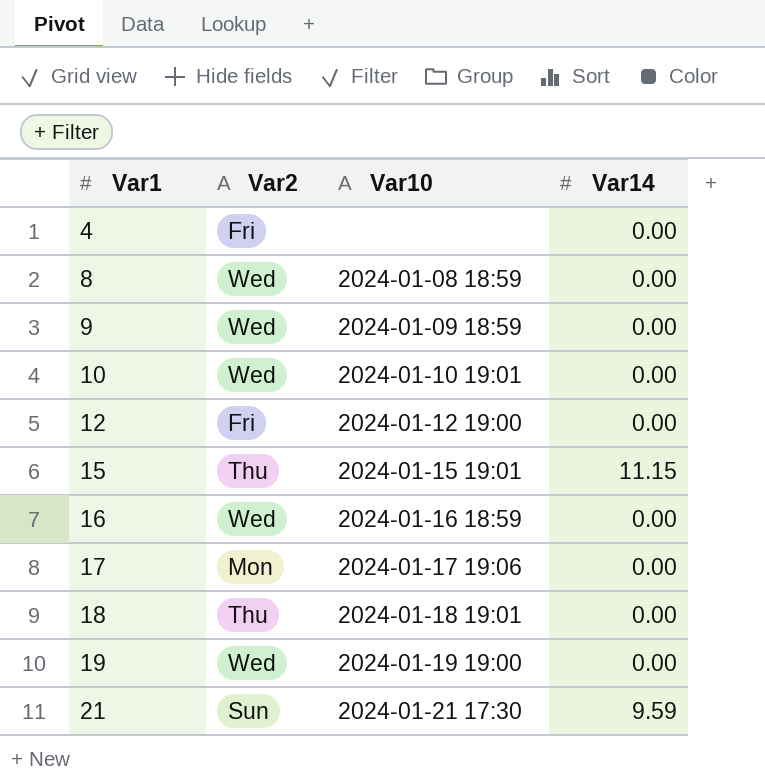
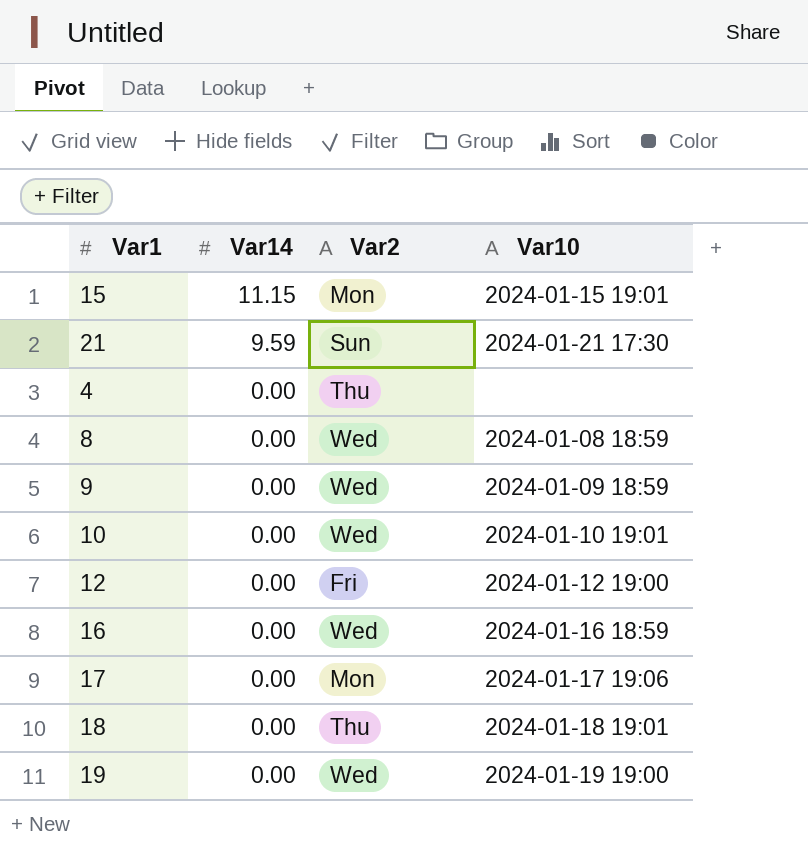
row order: Var1 ascending -> Var14 descending
column Var14 | position: 4 -> 2
15 | Var2: Thu -> Mon
4 | Var2: Fri -> Thu

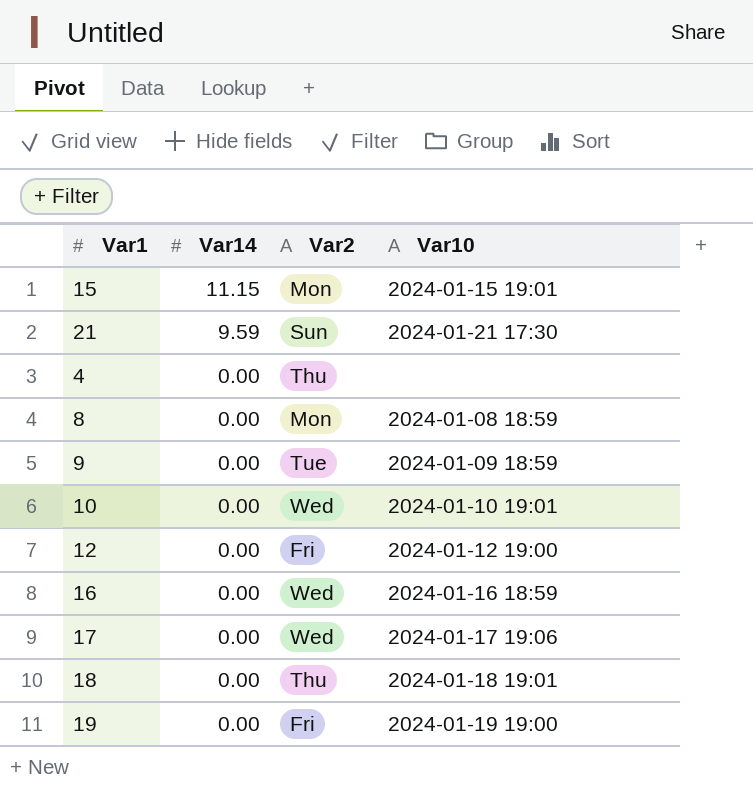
8 | Var2: Wed -> Mon
9 | Var2: Wed -> Tue
17 | Var2: Mon -> Wed
19 | Var2: Wed -> Fri

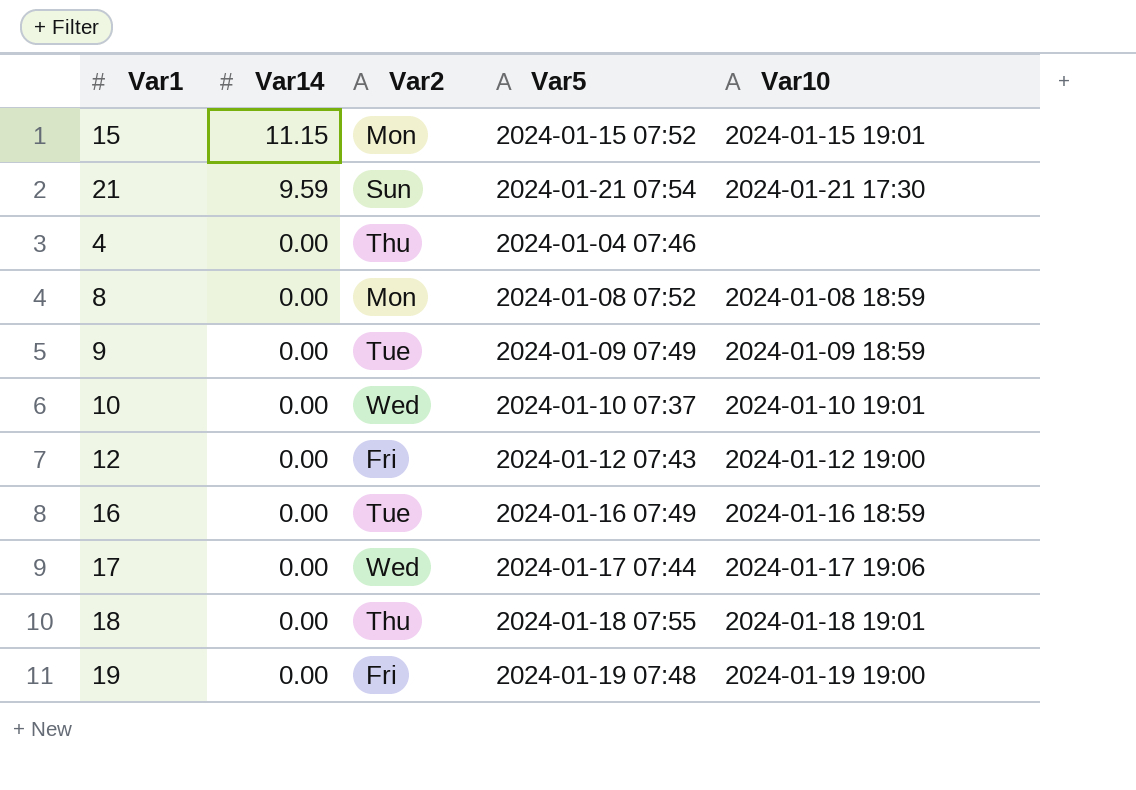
column Var5 | position: none -> 4
16 | Var2: Wed -> Tue

